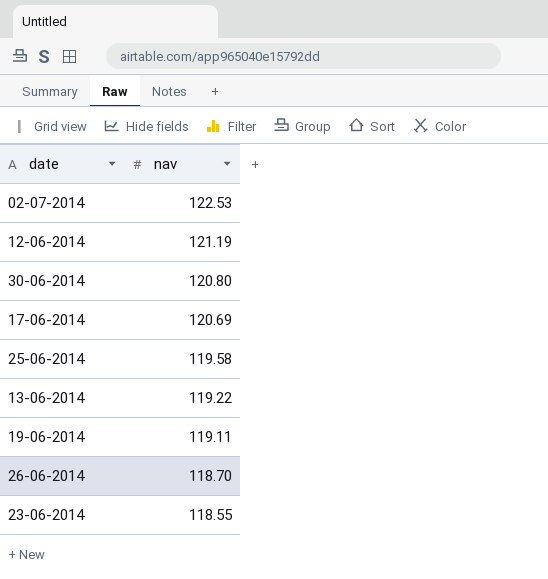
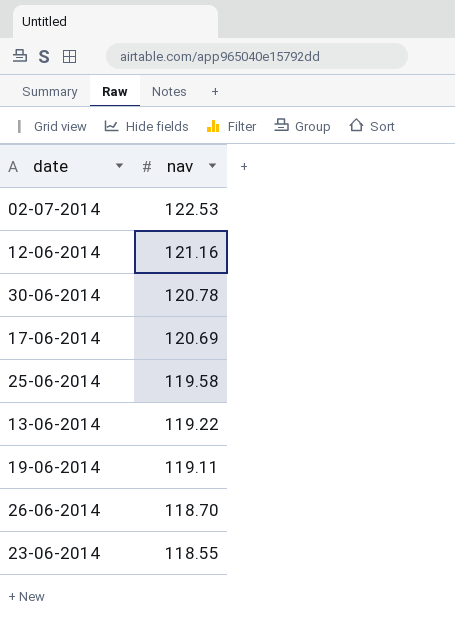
12-06-2014 | nav: 121.19 -> 121.16
30-06-2014 | nav: 120.80 -> 120.78

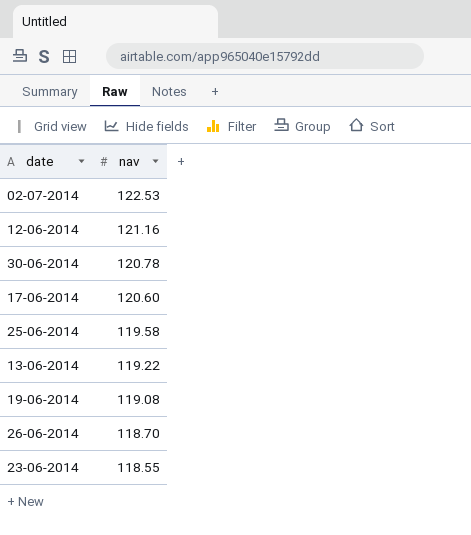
17-06-2014 | nav: 120.69 -> 120.60
19-06-2014 | nav: 119.11 -> 119.08

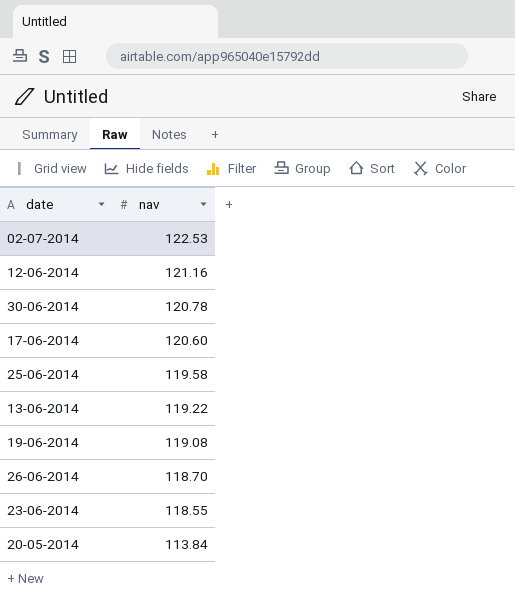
row 20-05-2014: none -> 113.84

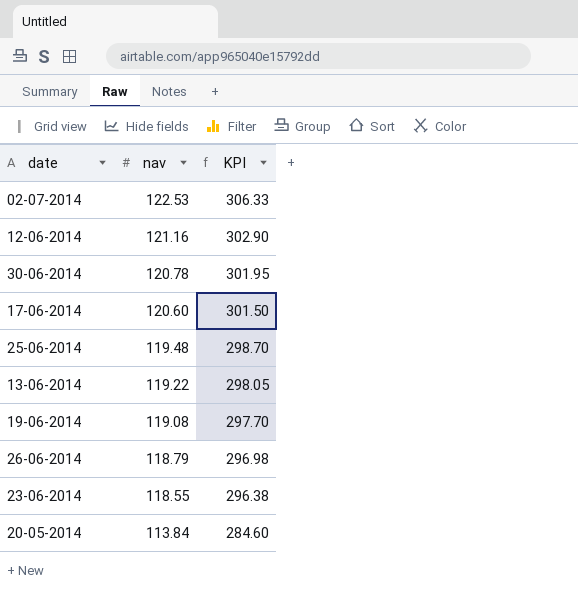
column KPI | formula: none -> [nav] * 2.5
25-06-2014 | nav: 119.58 -> 119.48
26-06-2014 | nav: 118.70 -> 118.79

